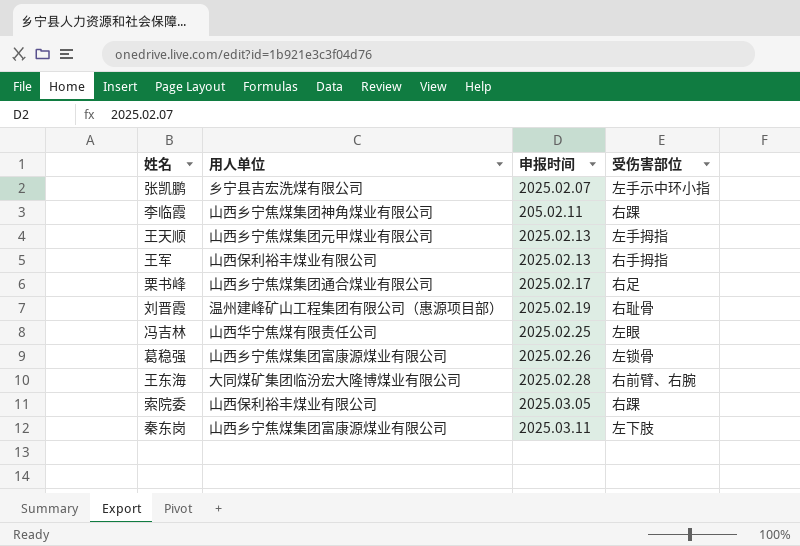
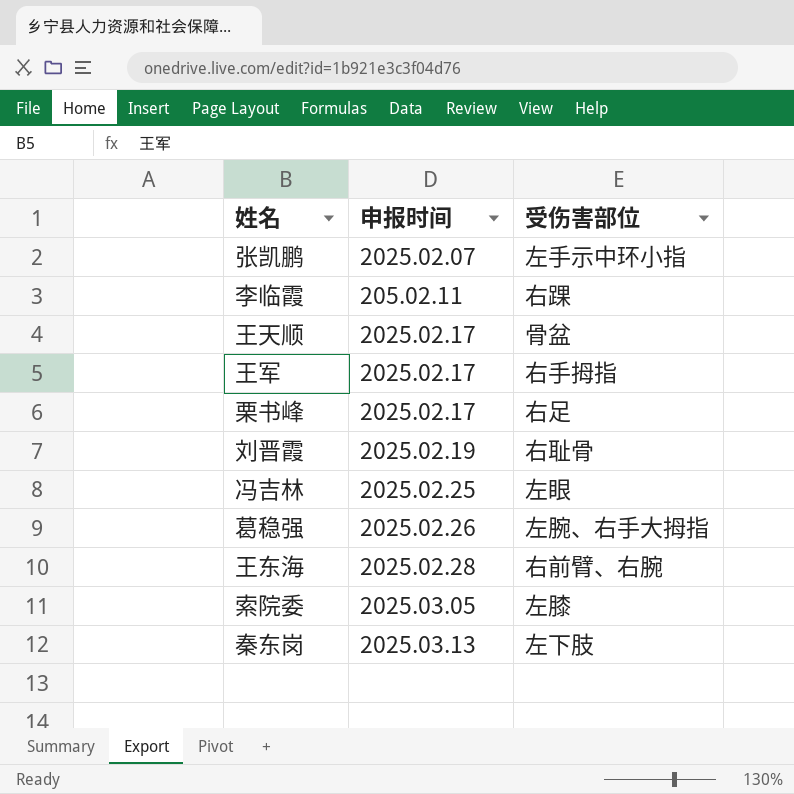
column 用人单位 | position: 2 -> none
王天顺 | 申报时间: 2025.02.13 -> 2025.02.17
王天顺 | 受伤害部位: 左手拇指 -> 骨盆
王军 | 申报时间: 2025.02.13 -> 2025.02.17
葛稳强 | 受伤害部位: 左锁骨 -> 左腕、右手大拇指
索院委 | 受伤害部位: 右踝 -> 左膝
秦东岗 | 申报时间: 2025.03.11 -> 2025.03.13

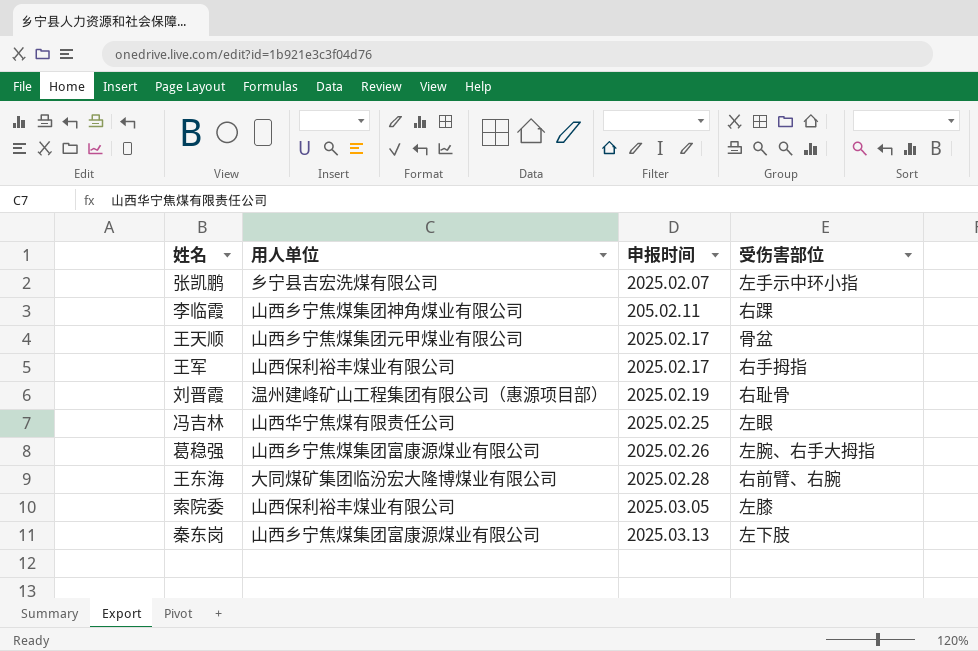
column 用人单位 | position: none -> 2
row 栗书峰: 2025.02.17 | 右足 -> none

